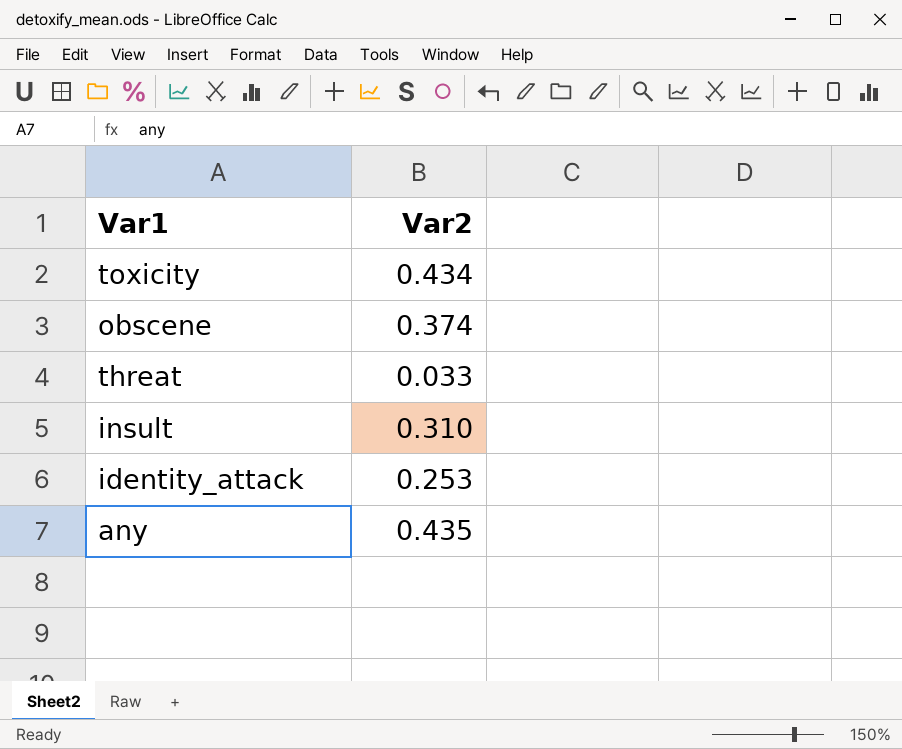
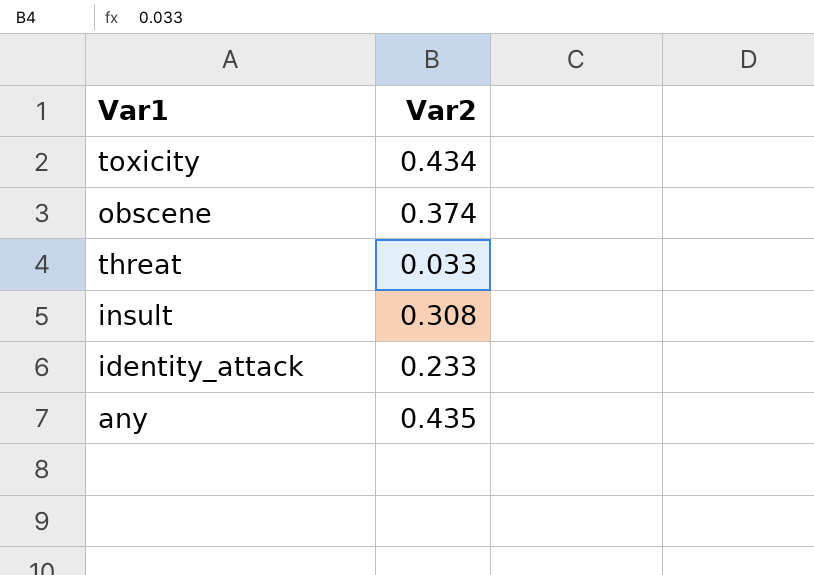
insult | Var2: 0.310 -> 0.308
identity_attack | Var2: 0.253 -> 0.233

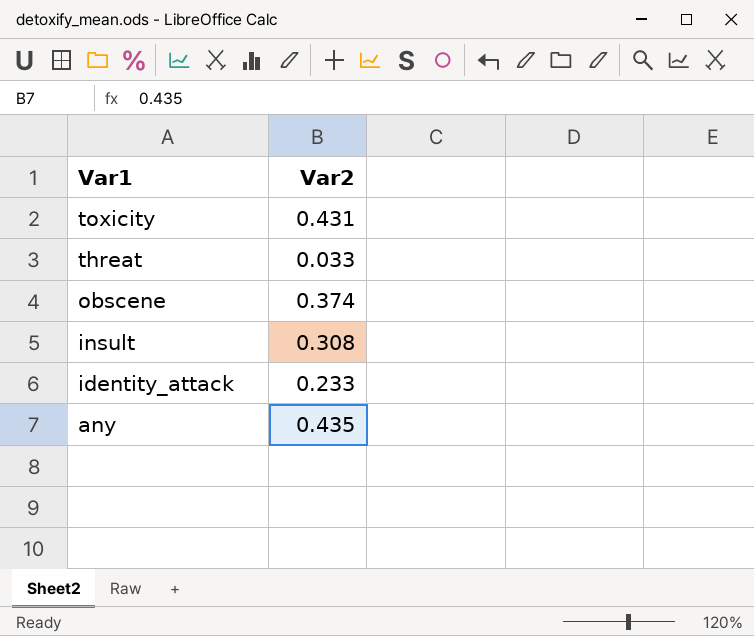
row order: none -> Var1 descending
toxicity | Var2: 0.434 -> 0.431

